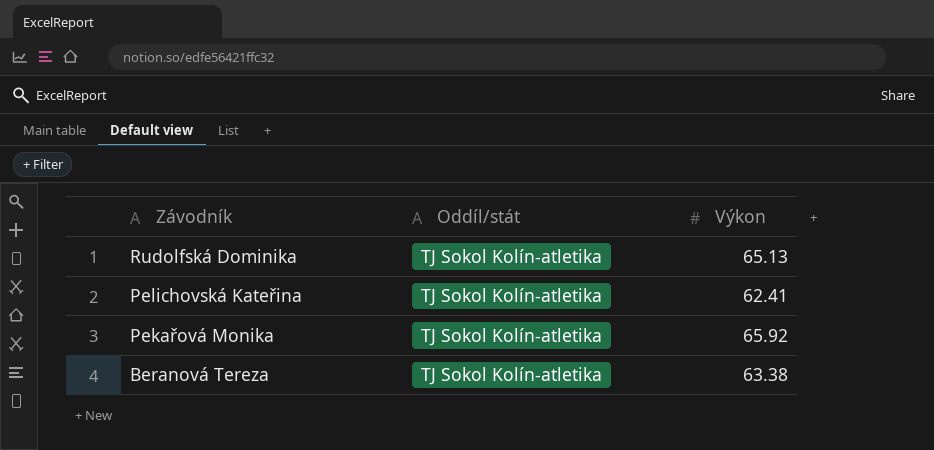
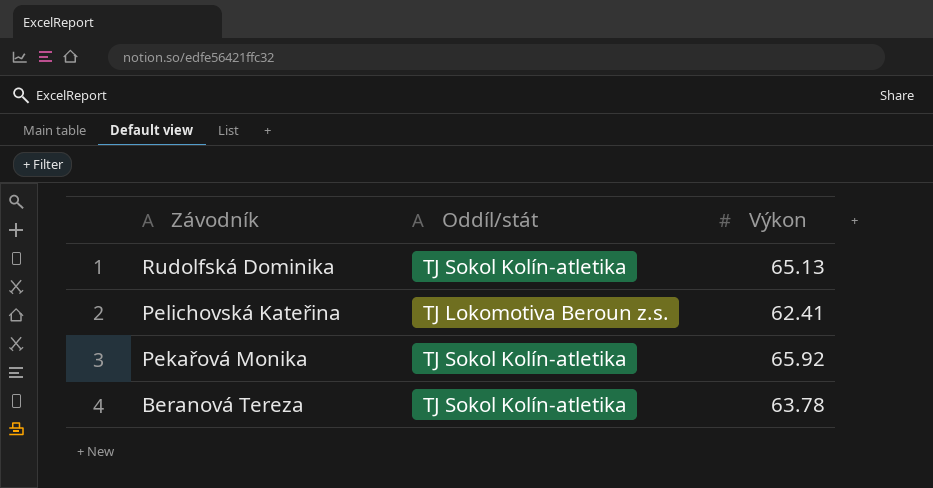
Pelichovská Kateřina | Oddíl/stát: TJ Sokol Kolín-atletika -> TJ Lokomotiva Beroun z.s.
Beranová Tereza | Výkon: 63.38 -> 63.78

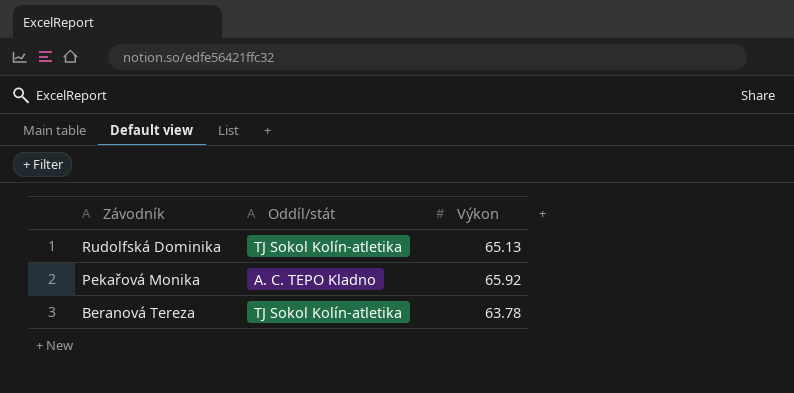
row Pelichovská Kateřina: TJ Lokomotiva Beroun z.s. | 62.41 -> none
Pekařová Monika | Oddíl/stát: TJ Sokol Kolín-atletika -> A. C. TEPO Kladno

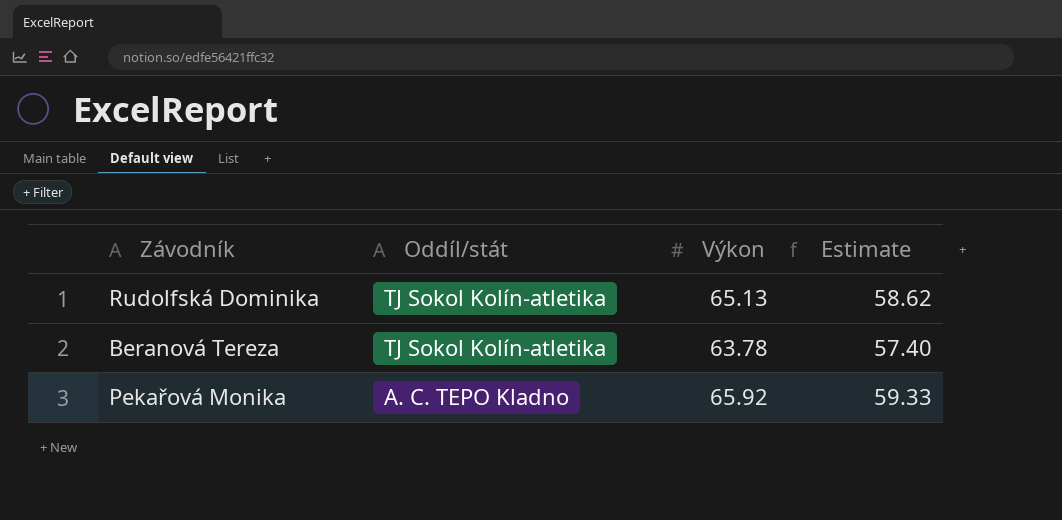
row order: Závodník descending -> Oddíl/stát descending
column Estimate | formula: none -> [Výkon] * 0.9

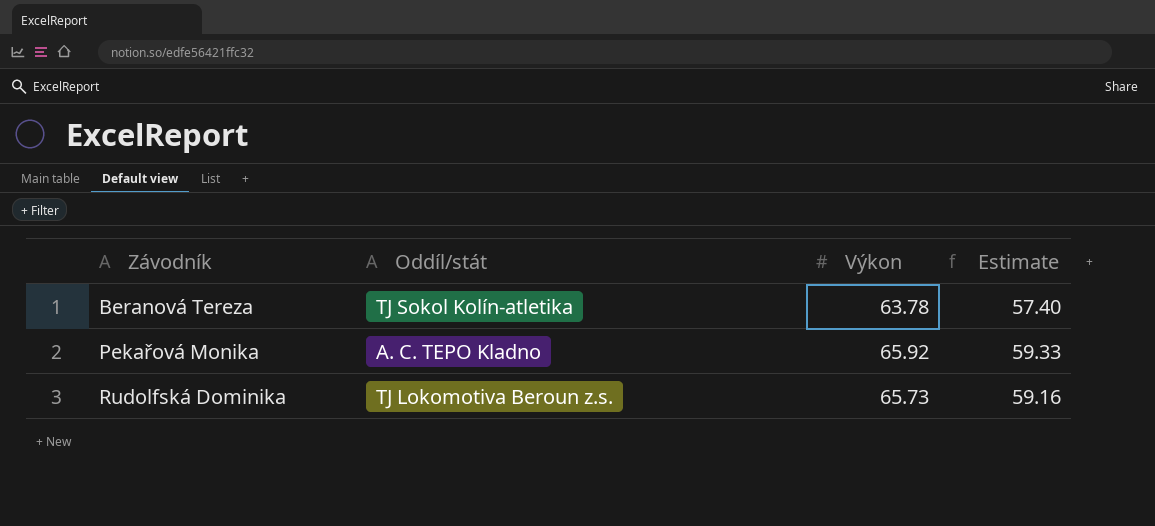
row order: Oddíl/stát descending -> Závodník ascending
Rudolfská Dominika | Oddíl/stát: TJ Sokol Kolín-atletika -> TJ Lokomotiva Beroun z.s.
Rudolfská Dominika | Výkon: 65.13 -> 65.73
Rudolfská Dominika | Estimate: 58.62 -> 59.16

